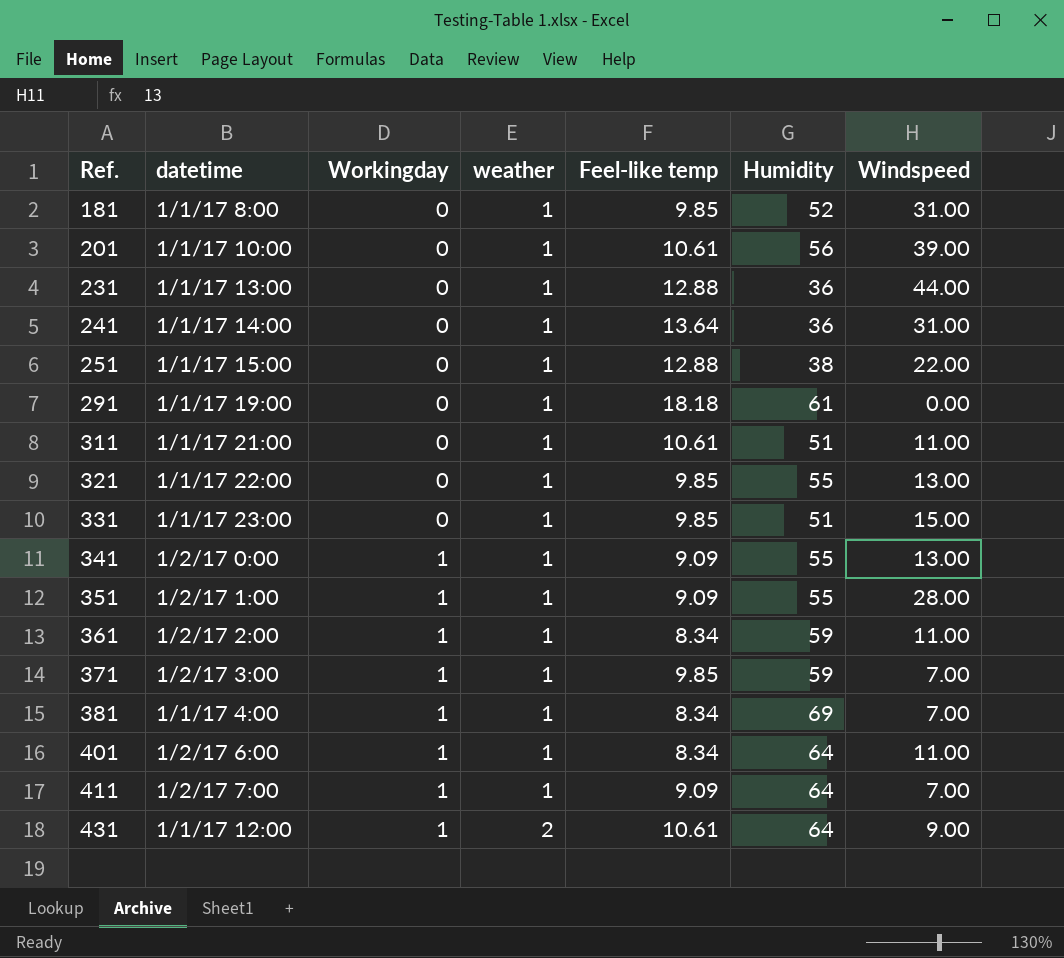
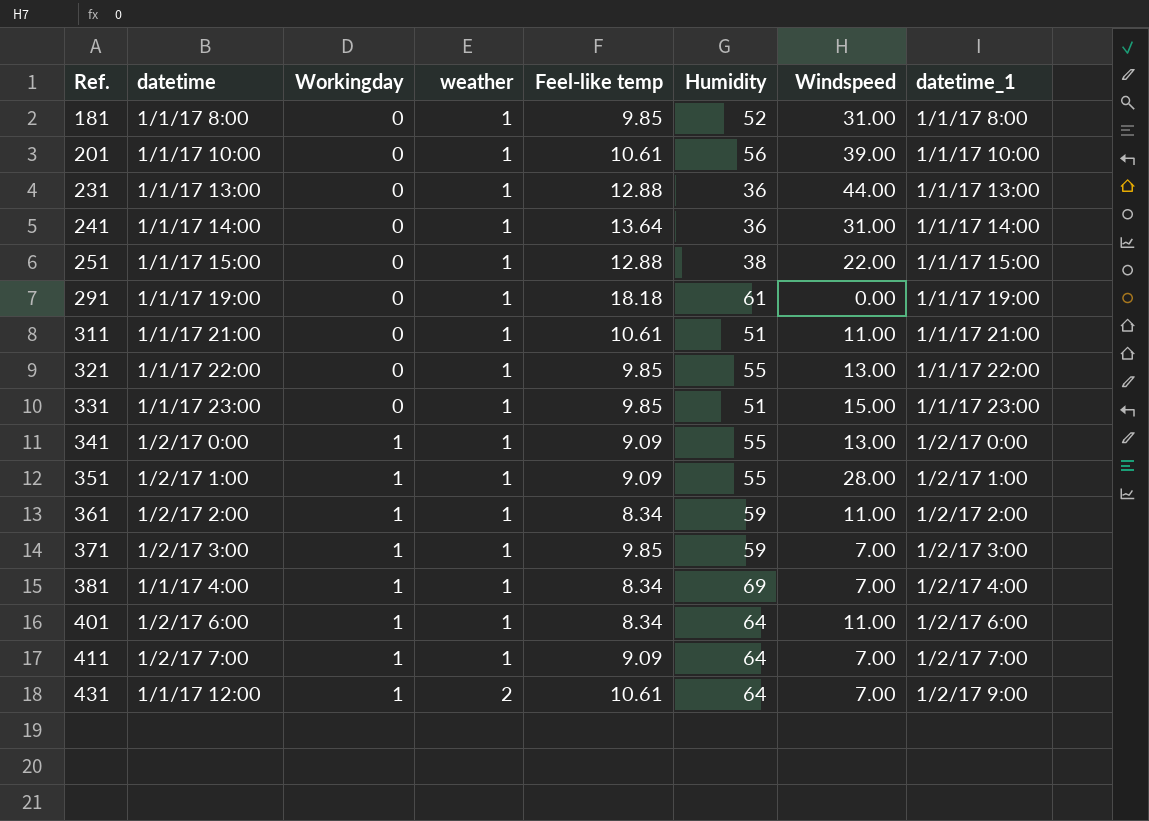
column datetime_1 | position: none -> 8
431 | Windspeed: 9.00 -> 7.00

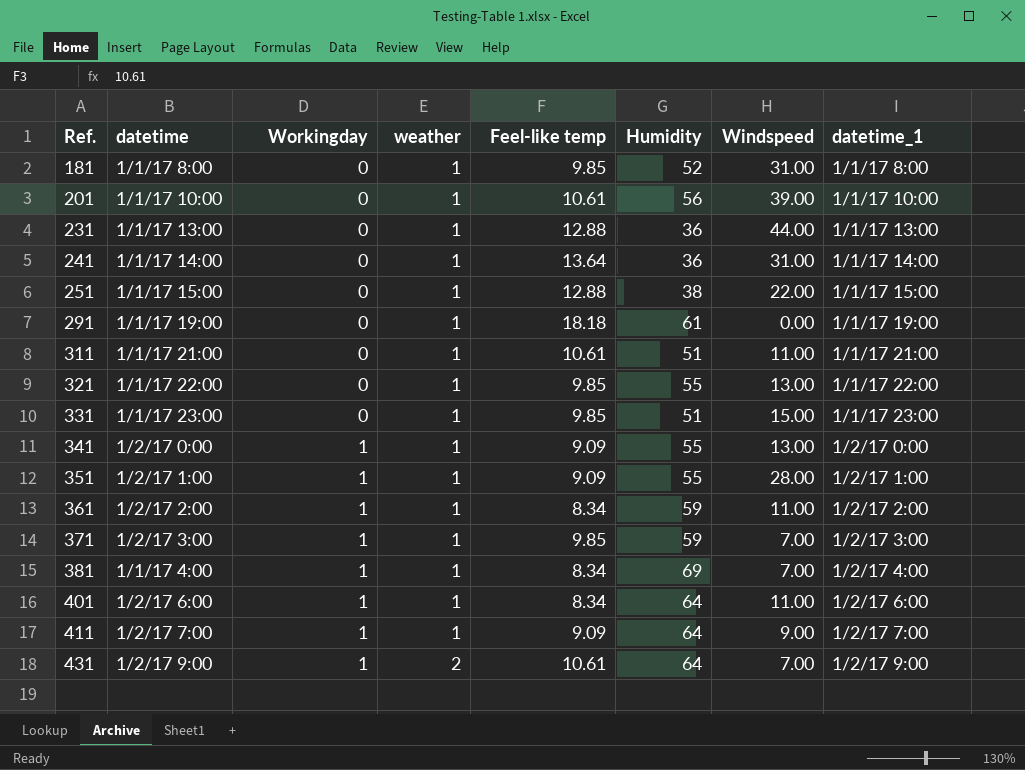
411 | Windspeed: 7.00 -> 9.00
431 | datetime: 1/1/17 12:00 -> 1/2/17 9:00

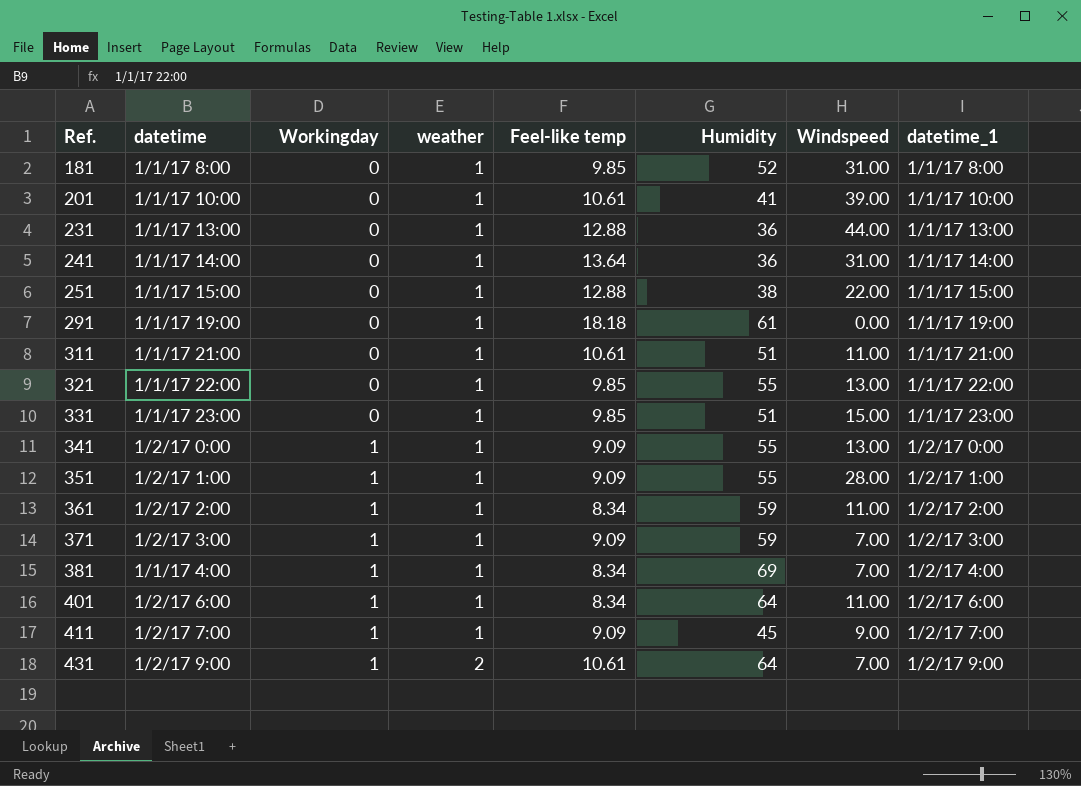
201 | Humidity: 56 -> 41
371 | Feel-like temp: 9.85 -> 9.09
411 | Humidity: 64 -> 45

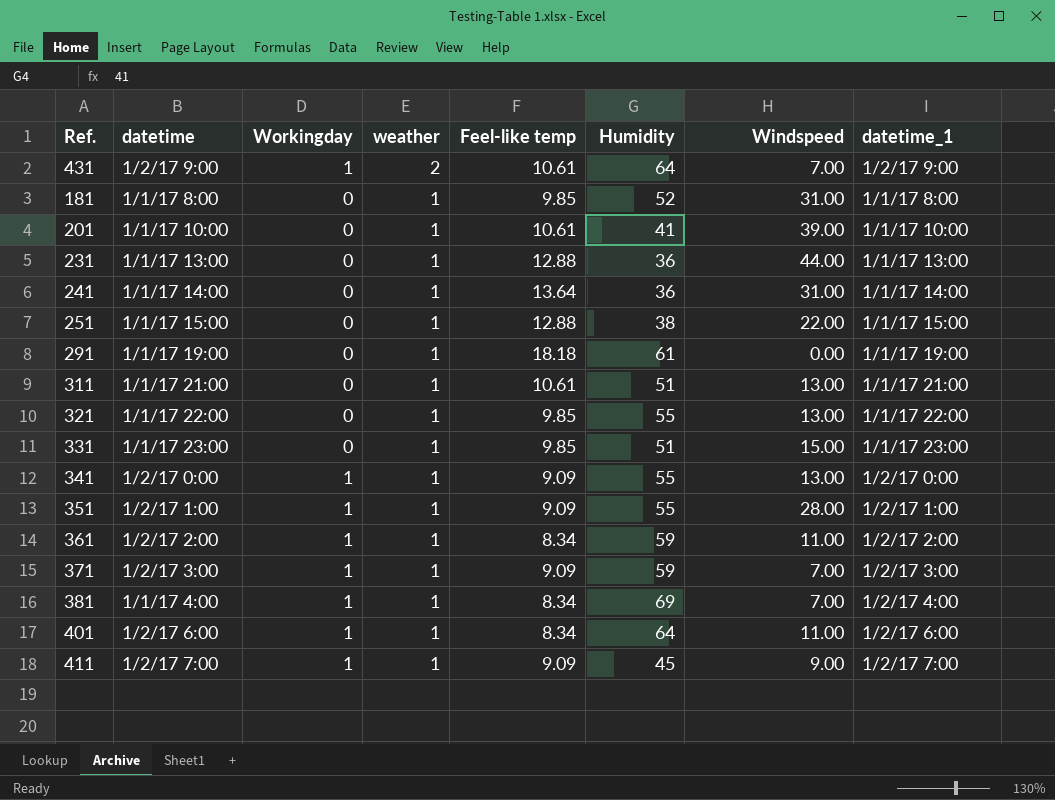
row order: Ref. ascending -> weather descending
311 | Windspeed: 11.00 -> 13.00

